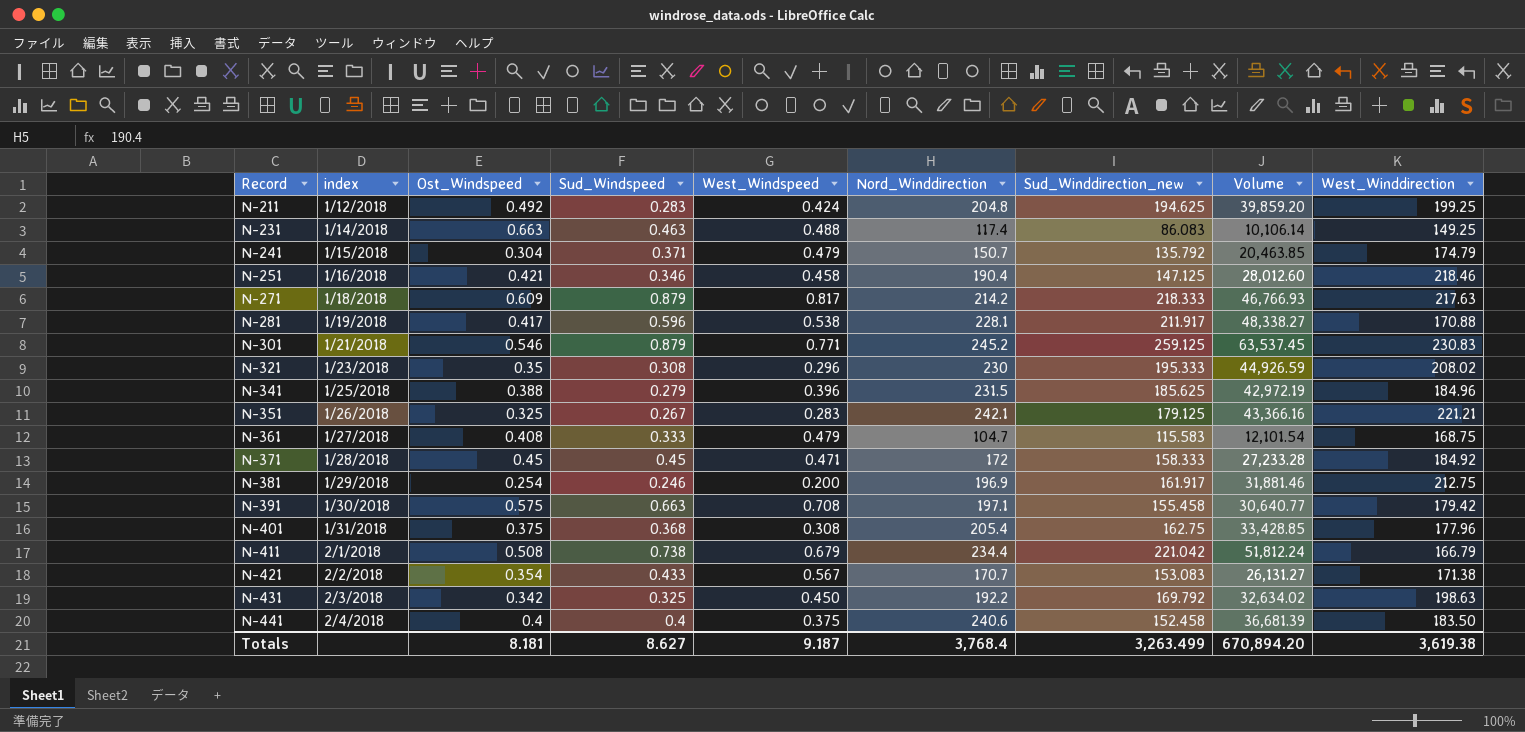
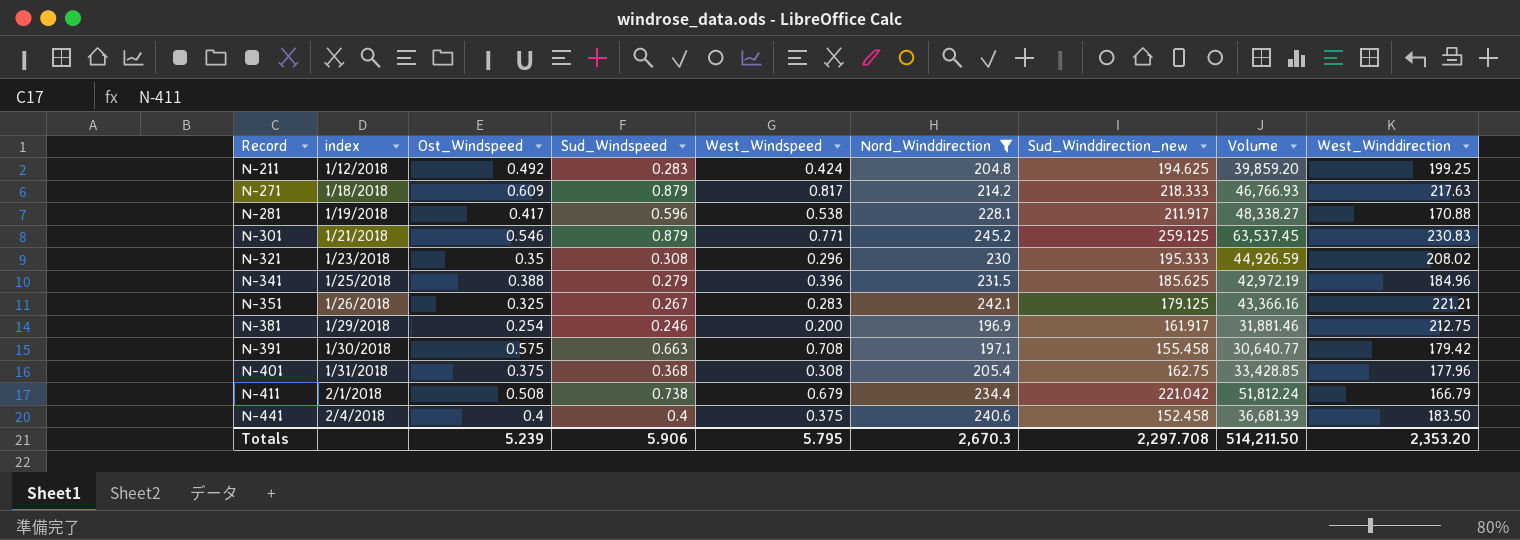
filter: none -> Nord_Winddirection >= 196.9
Totals | Ost_Windspeed: 8.181 -> 5.239
Totals | Sud_Windspeed: 8.627 -> 5.906
Totals | West_Windspeed: 9.187 -> 5.795
Totals | Nord_Winddirection: 3,768.4 -> 2,670.3
Totals | Sud_Winddirection_new: 3,263.499 -> 2,297.708
Totals | Volume: 670,894.20 -> 514,211.50
Totals | West_Winddirection: 3,619.38 -> 2,353.20

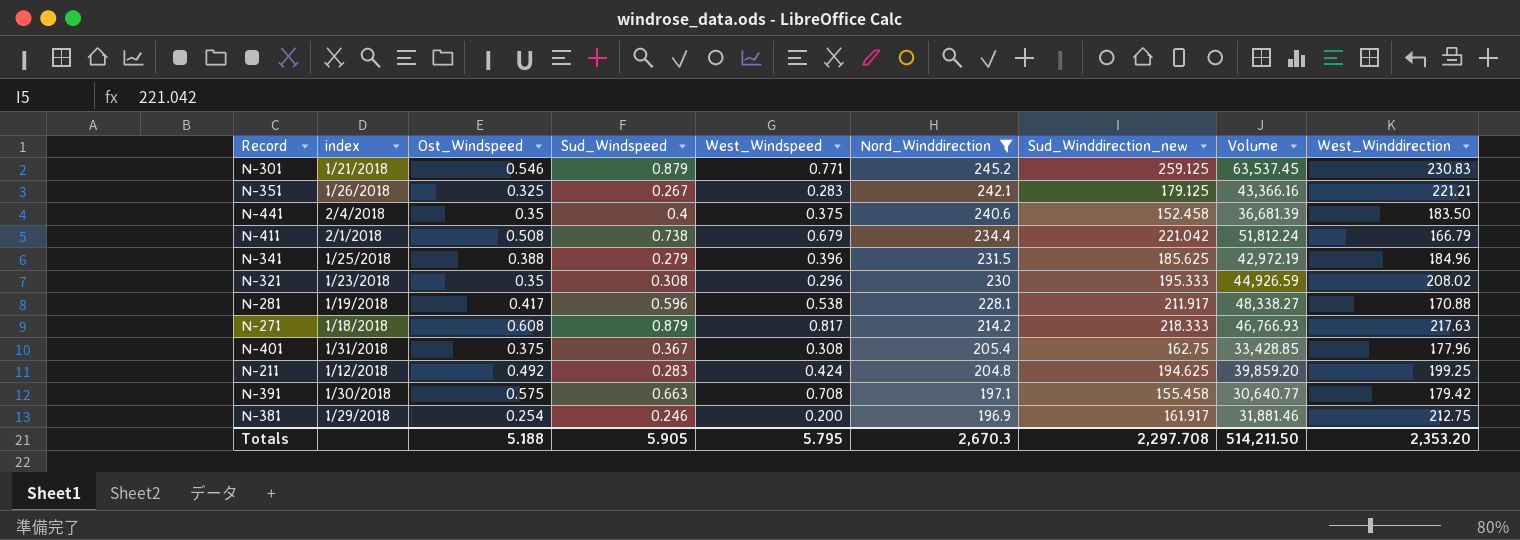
row order: Record ascending -> Nord_Winddirection descending
N-441 | Ost_Windspeed: 0.4 -> 0.35
N-271 | Ost_Windspeed: 0.609 -> 0.608
N-401 | Sud_Windspeed: 0.368 -> 0.367
Totals | Ost_Windspeed: 5.239 -> 5.188
Totals | Sud_Windspeed: 5.906 -> 5.905

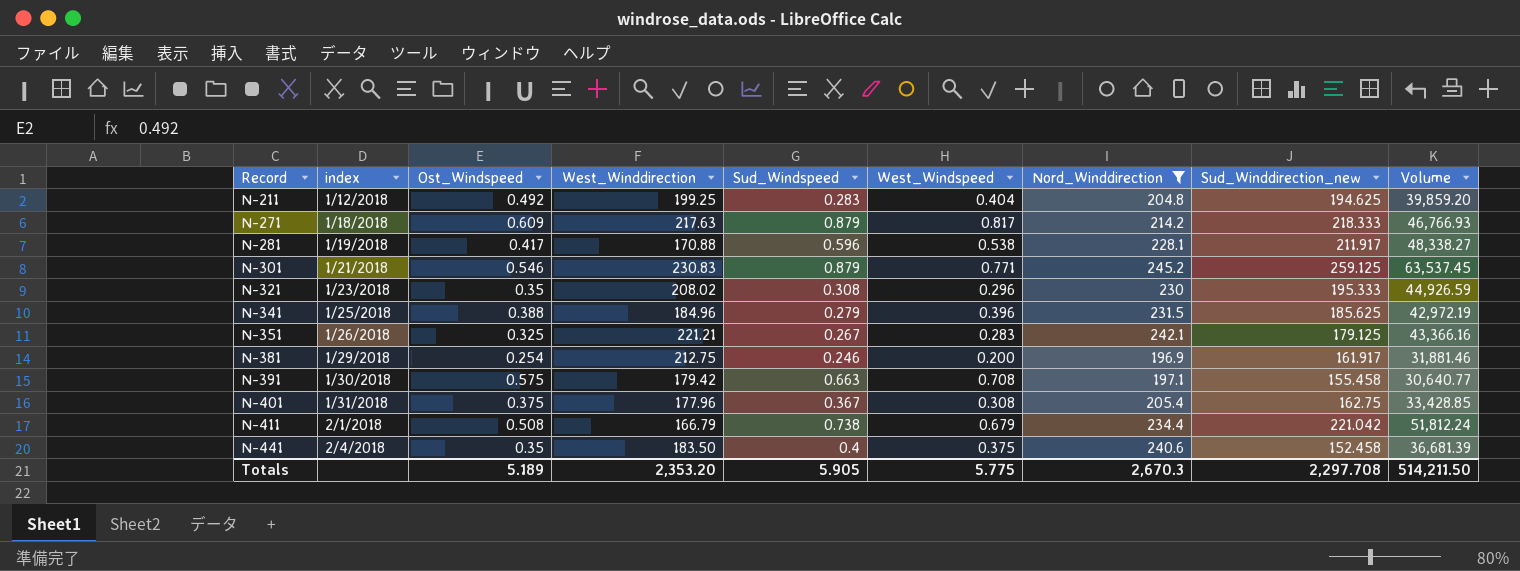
row order: Nord_Winddirection descending -> Record ascending
column West_Winddirection | position: 9 -> 4
N-211 | West_Windspeed: 0.424 -> 0.404
N-271 | Ost_Windspeed: 0.608 -> 0.609
Totals | Ost_Windspeed: 5.188 -> 5.189
Totals | West_Windspeed: 5.795 -> 5.775

